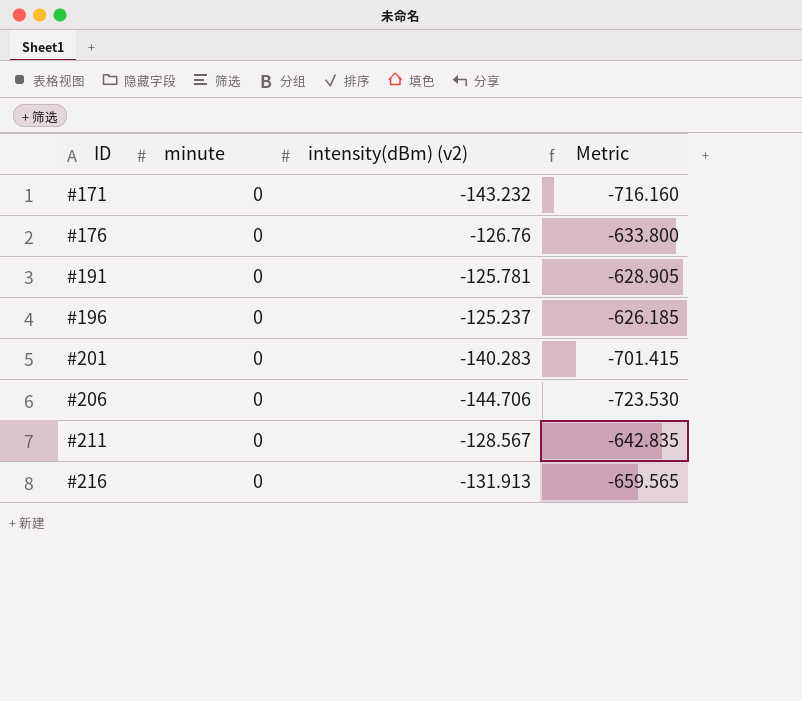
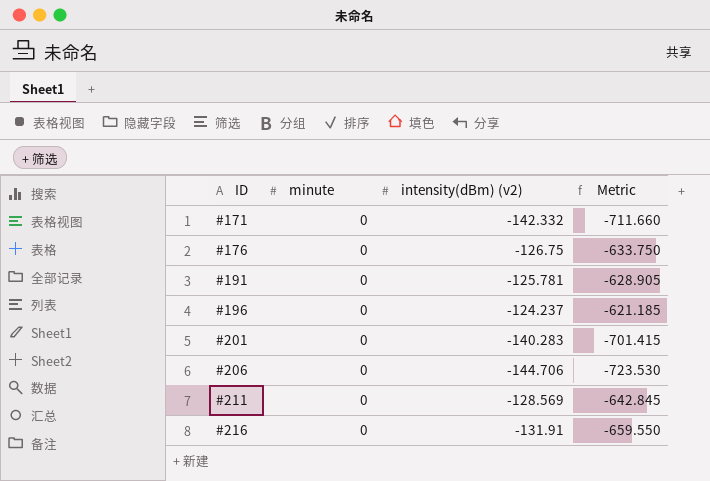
#171 | intensity(dBm) (v2): -143.232 -> -142.332
#171 | Metric: -716.160 -> -711.660
#176 | intensity(dBm) (v2): -126.76 -> -126.75
#176 | Metric: -633.800 -> -633.750
#196 | intensity(dBm) (v2): -125.237 -> -124.237
#196 | Metric: -626.185 -> -621.185
#211 | intensity(dBm) (v2): -128.567 -> -128.569
#211 | Metric: -642.835 -> -642.845
#216 | intensity(dBm) (v2): -131.913 -> -131.91
#216 | Metric: -659.565 -> -659.550

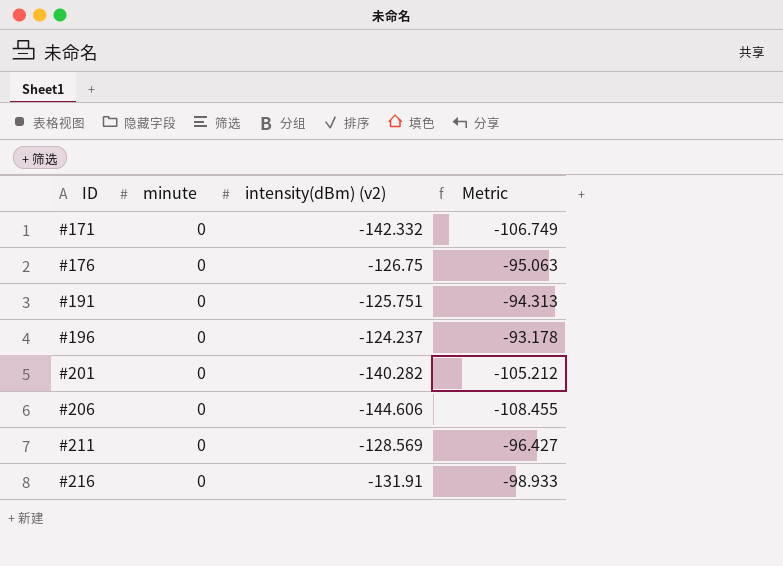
column Metric | formula: [intensity(dBm) (v2)] * 5 -> [intensity(dBm) (v2)] * 0.75
#191 | intensity(dBm) (v2): -125.781 -> -125.751
#201 | intensity(dBm) (v2): -140.283 -> -140.282
#206 | intensity(dBm) (v2): -144.706 -> -144.606

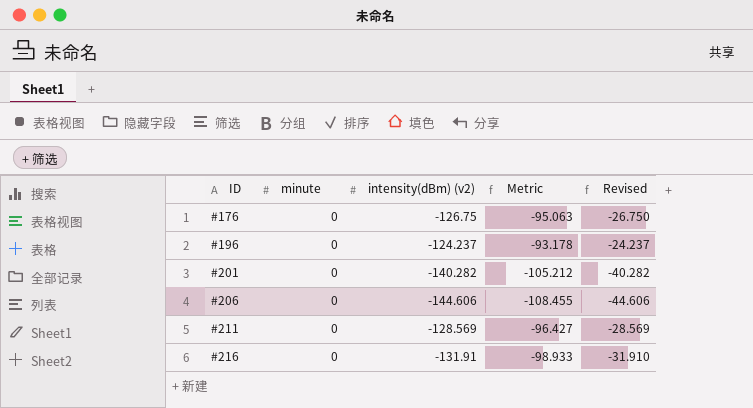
column Revised | formula: none -> [intensity(dBm) (v2)] + 100
row #171: 0 | -142.332 | -106.749 -> none
row #191: 0 | -125.751 | -94.313 -> none

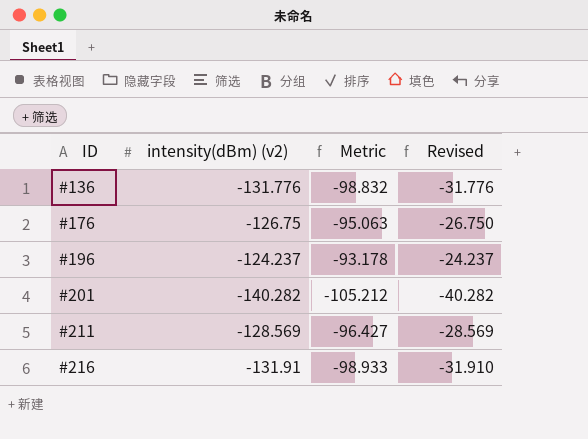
column minute | position: 2 -> none
row #206: 0 | -144.606 | -108.455 | -44.606 -> none
row #136: none -> -131.776 | -98.832 | -31.776

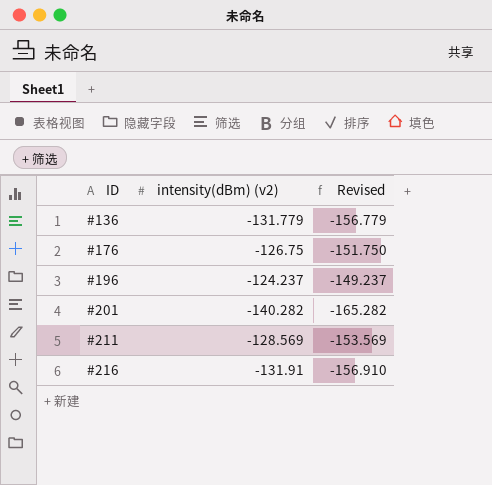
column Metric | formula: [intensity(dBm) (v2)] * 0.75 -> none
column Revised | formula: [intensity(dBm) (v2)] + 100 -> [intensity(dBm) (v2)] - 25
#136 | intensity(dBm) (v2): -131.776 -> -131.779

